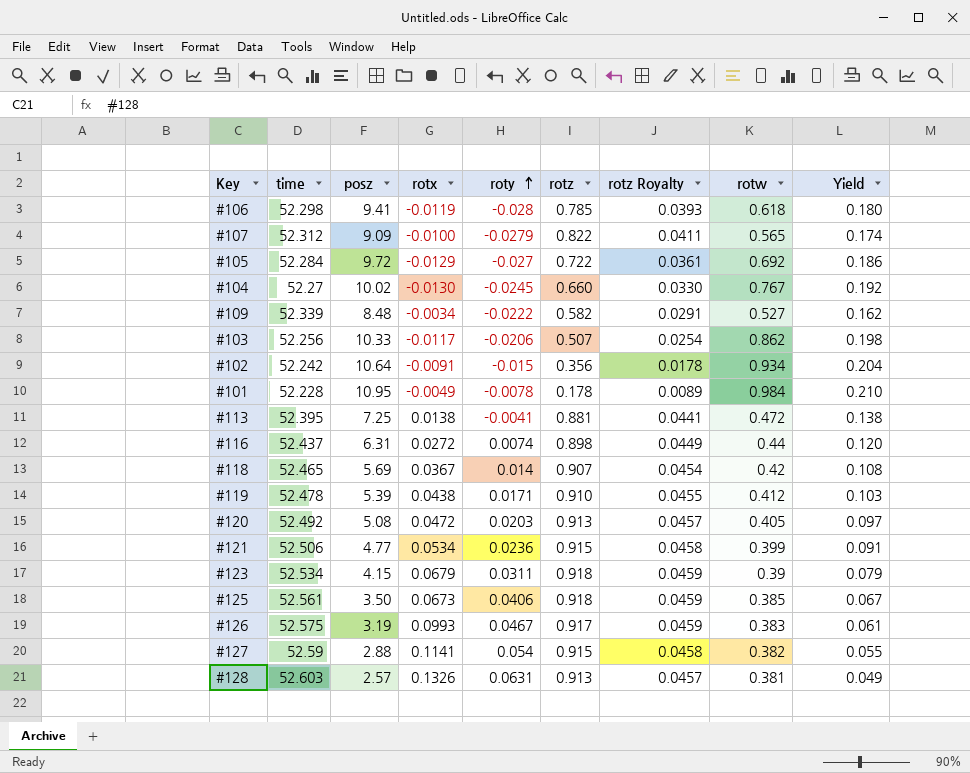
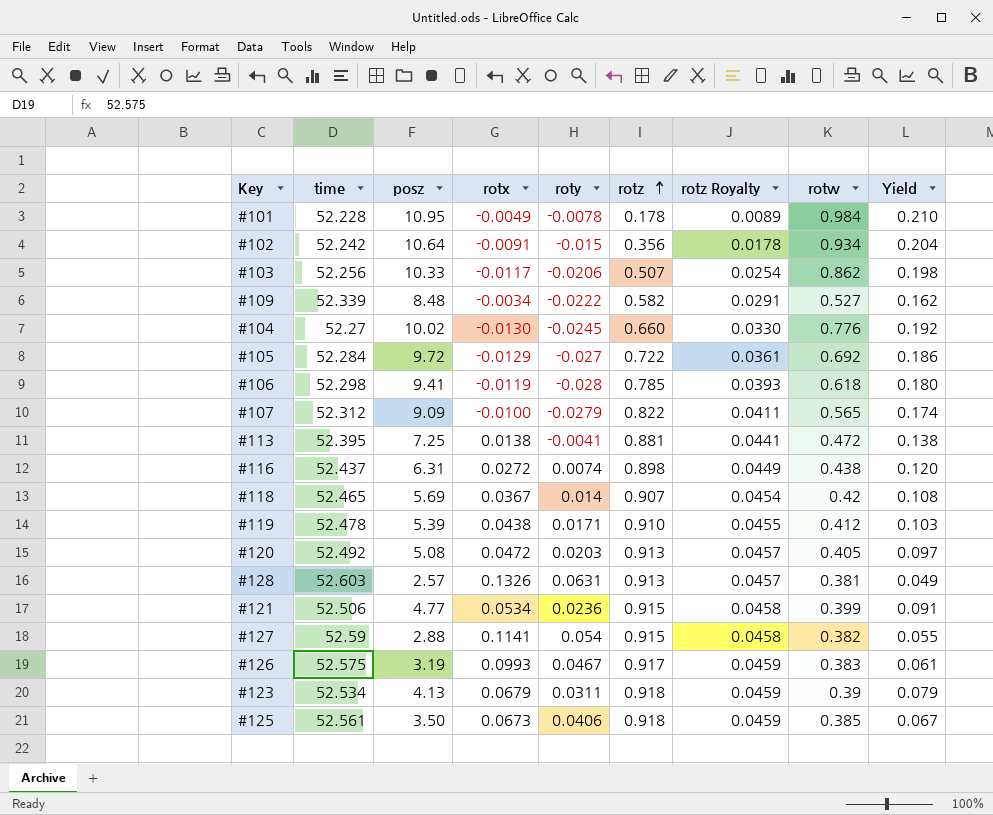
row order: roty ascending -> rotz ascending
#104 | rotw: 0.767 -> 0.776
#116 | rotw: 0.44 -> 0.438
#123 | posz: 4.15 -> 4.13

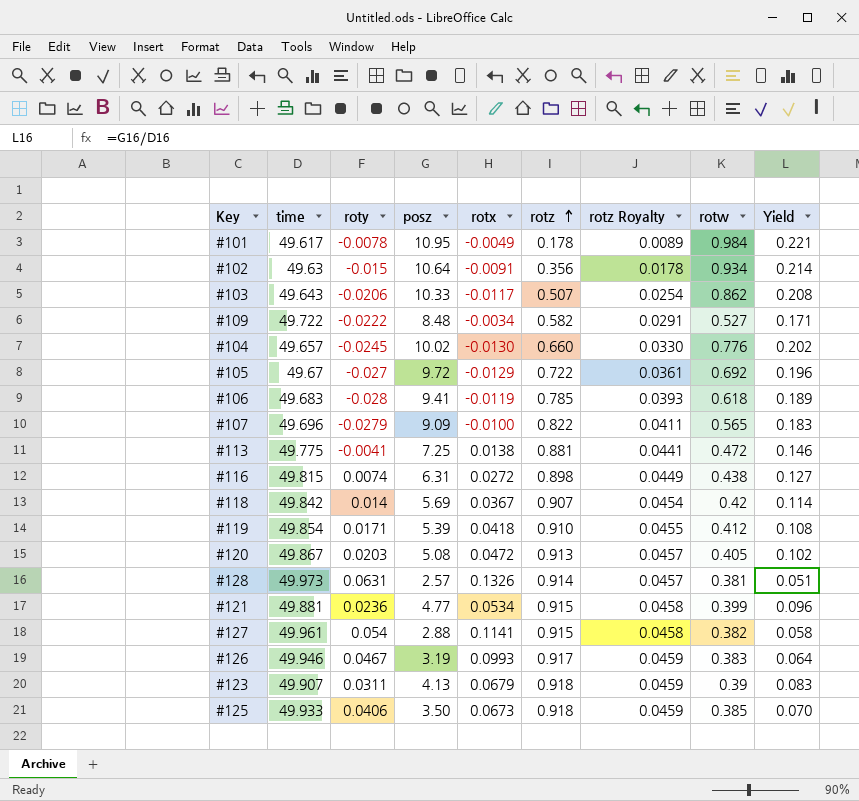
column roty | position: 5 -> 3
#101 | time: 52.228 -> 49.617
#101 | Yield: 0.210 -> 0.221
#102 | time: 52.242 -> 49.63
#102 | Yield: 0.204 -> 0.214
#103 | time: 52.256 -> 49.643
#103 | Yield: 0.198 -> 0.208
#109 | time: 52.339 -> 49.722
#109 | Yield: 0.162 -> 0.171
#104 | time: 52.27 -> 49.657
#104 | Yield: 0.192 -> 0.202
#105 | time: 52.284 -> 49.67
#105 | Yield: 0.186 -> 0.196
#106 | time: 52.298 -> 49.683
#106 | Yield: 0.180 -> 0.189
#107 | time: 52.312 -> 49.696
#107 | Yield: 0.174 -> 0.183
#113 | time: 52.395 -> 49.775
#113 | Yield: 0.138 -> 0.146
#116 | time: 52.437 -> 49.815
#116 | Yield: 0.120 -> 0.127
#118 | time: 52.465 -> 49.842
#118 | Yield: 0.108 -> 0.114
#119 | time: 52.478 -> 49.854
#119 | rotx: 0.0438 -> 0.0418
#119 | Yield: 0.103 -> 0.108
#120 | time: 52.492 -> 49.867
#120 | Yield: 0.097 -> 0.102
#128 | time: 52.603 -> 49.973
#128 | rotz: 0.913 -> 0.914
#128 | Yield: 0.049 -> 0.051
#121 | time: 52.506 -> 49.881
#121 | Yield: 0.091 -> 0.096
#127 | time: 52.59 -> 49.961
#127 | Yield: 0.055 -> 0.058
#126 | time: 52.575 -> 49.946
#126 | Yield: 0.061 -> 0.064
#123 | time: 52.534 -> 49.907
#123 | Yield: 0.079 -> 0.083
#125 | time: 52.561 -> 49.933
#125 | Yield: 0.067 -> 0.070

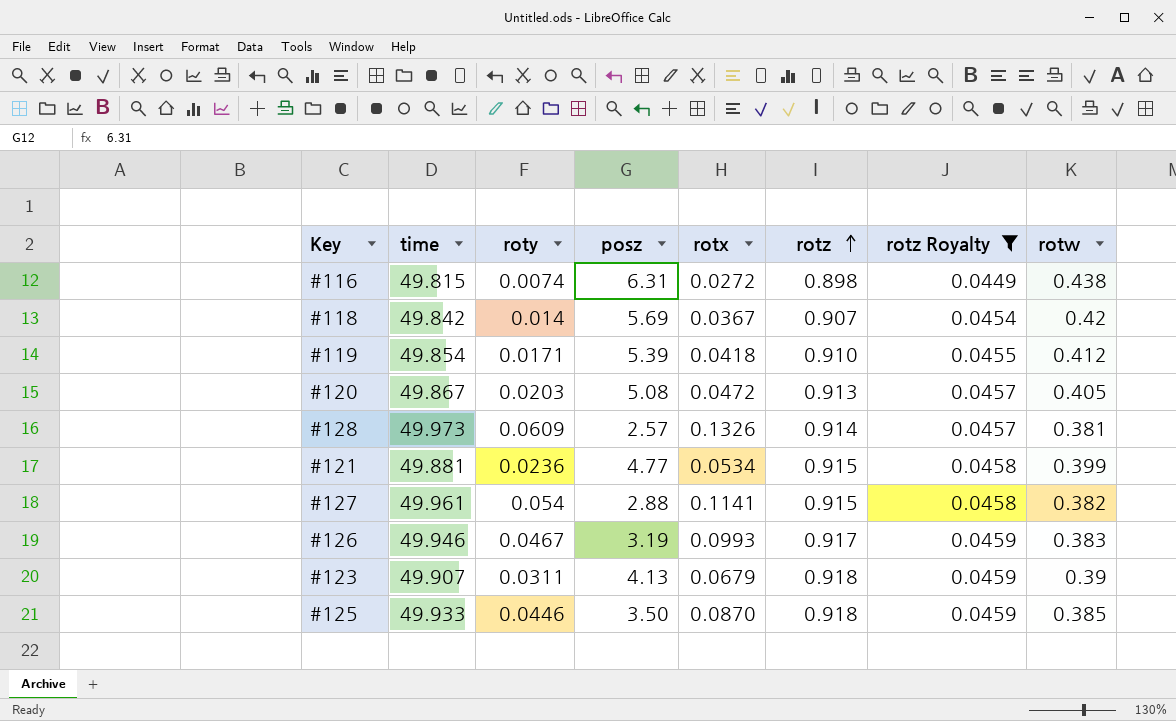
filter: none -> rotz Royalty >= 0.0449
column Yield | formula: [posz] / [time] -> none
#128 | roty: 0.0631 -> 0.0609
#125 | roty: 0.0406 -> 0.0446
#125 | rotx: 0.0673 -> 0.0870

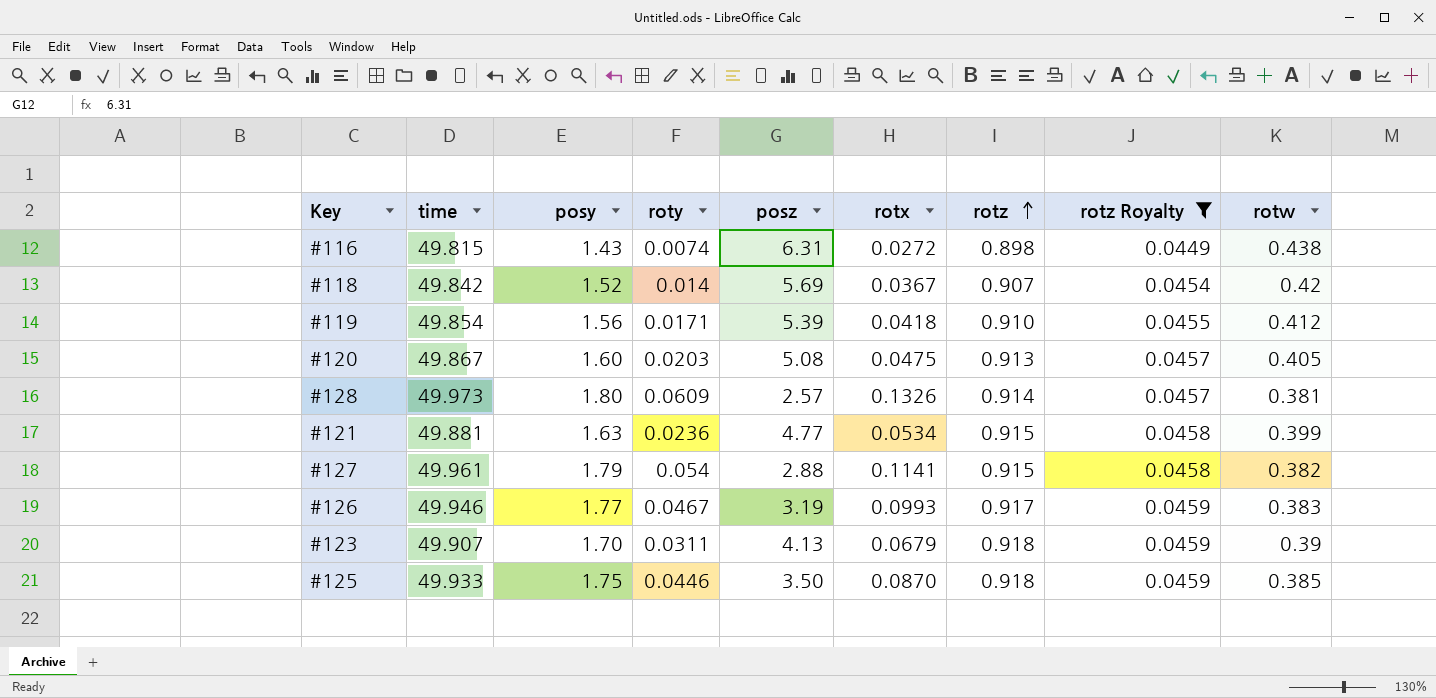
column posy | position: none -> 3
#120 | rotx: 0.0472 -> 0.0475

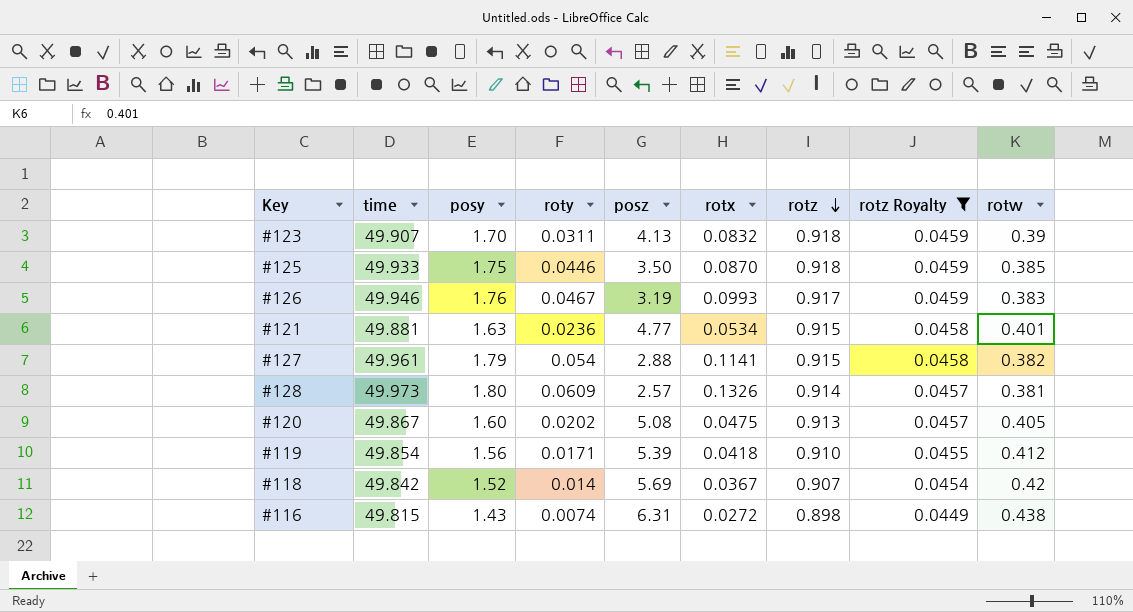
row order: rotz ascending -> rotz descending
#123 | rotx: 0.0679 -> 0.0832
#126 | posy: 1.77 -> 1.76
#121 | rotw: 0.399 -> 0.401
#120 | roty: 0.0203 -> 0.0202

